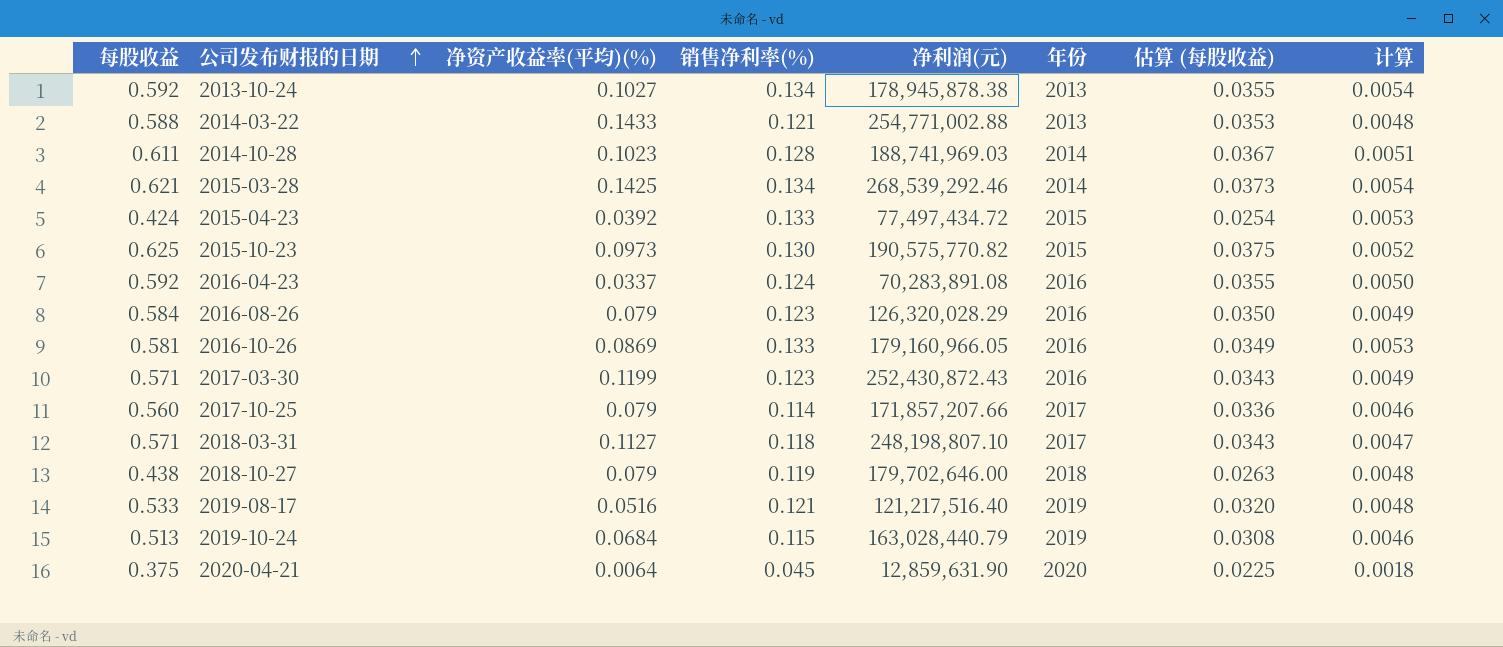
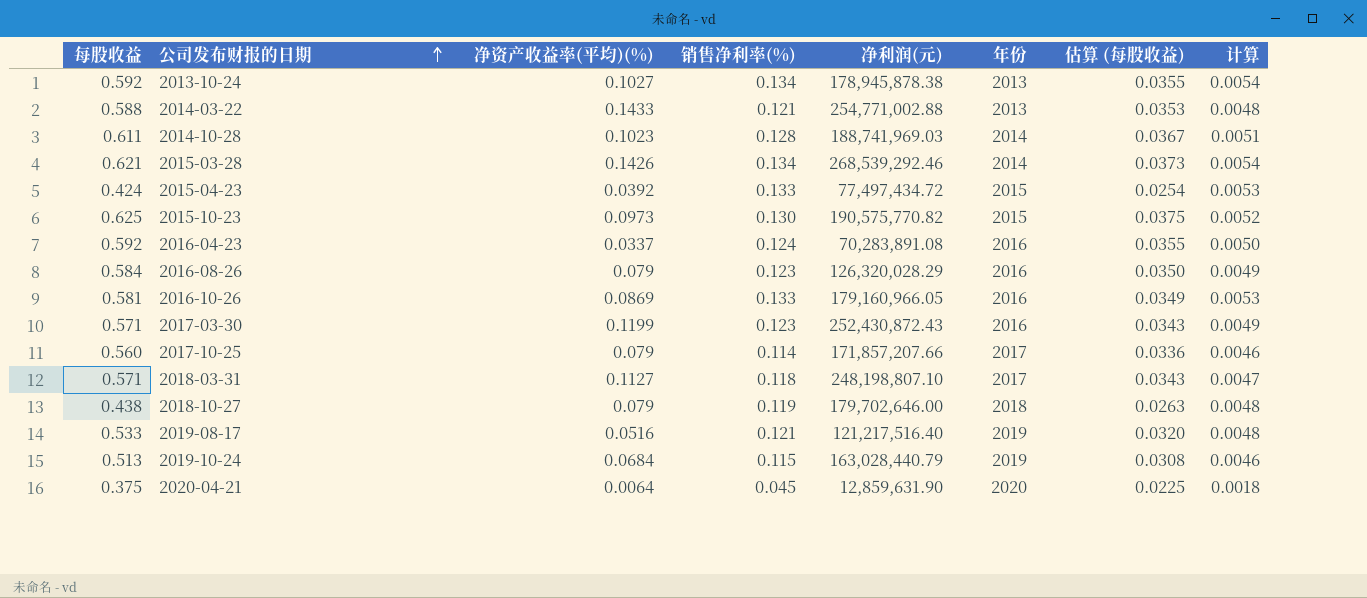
2015-03-28 | 净资产收益率(平均)(%): 0.1425 -> 0.1426

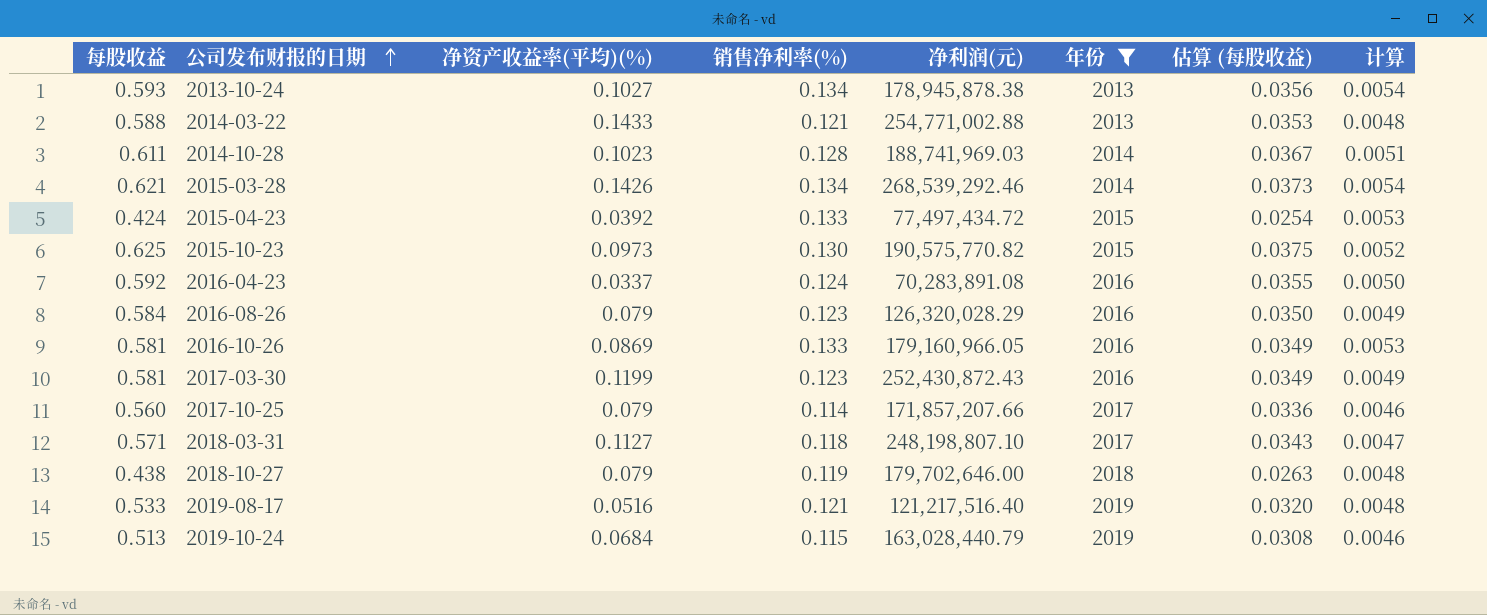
filter: none -> 年份 != 2020
2013-10-24 | 每股收益: 0.592 -> 0.593
2013-10-24 | 估算 (每股收益): 0.0355 -> 0.0356
2017-03-30 | 每股收益: 0.571 -> 0.581
2017-03-30 | 估算 (每股收益): 0.0343 -> 0.0349

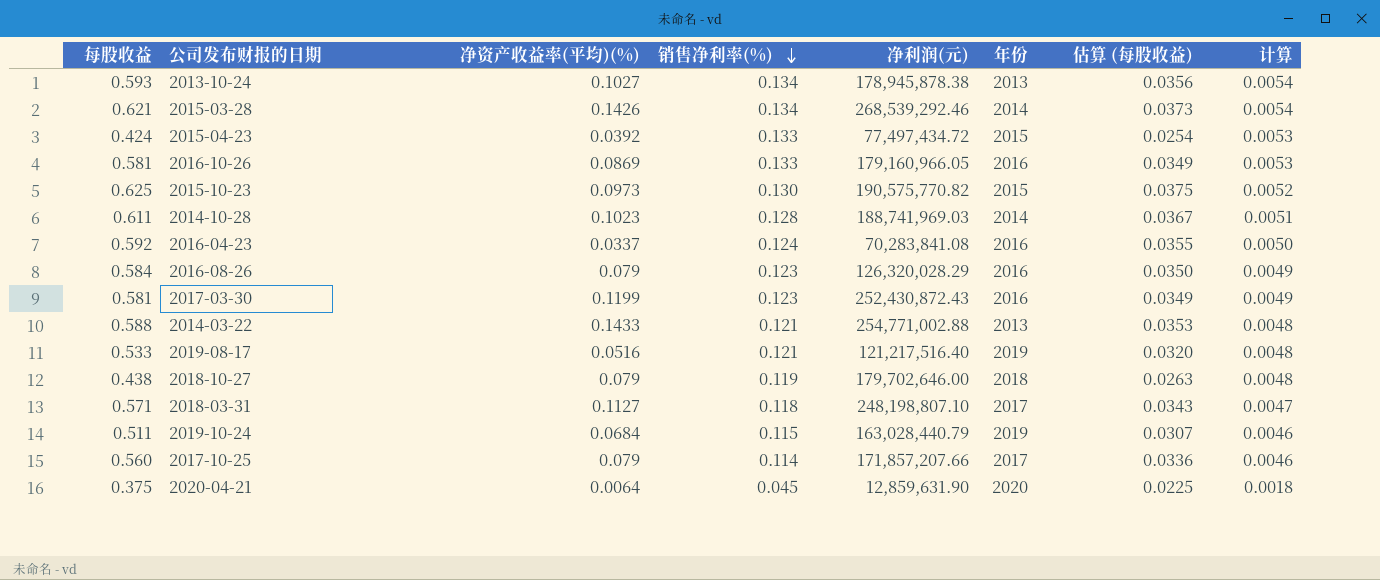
filter: 年份 != 2020 -> none
row order: 公司发布财报的日期 ascending -> 销售净利率(%) descending
2016-04-23 | 净利润(元): 70,283,891.08 -> 70,283,841.08
2019-10-24 | 每股收益: 0.513 -> 0.511
2019-10-24 | 估算 (每股收益): 0.0308 -> 0.0307

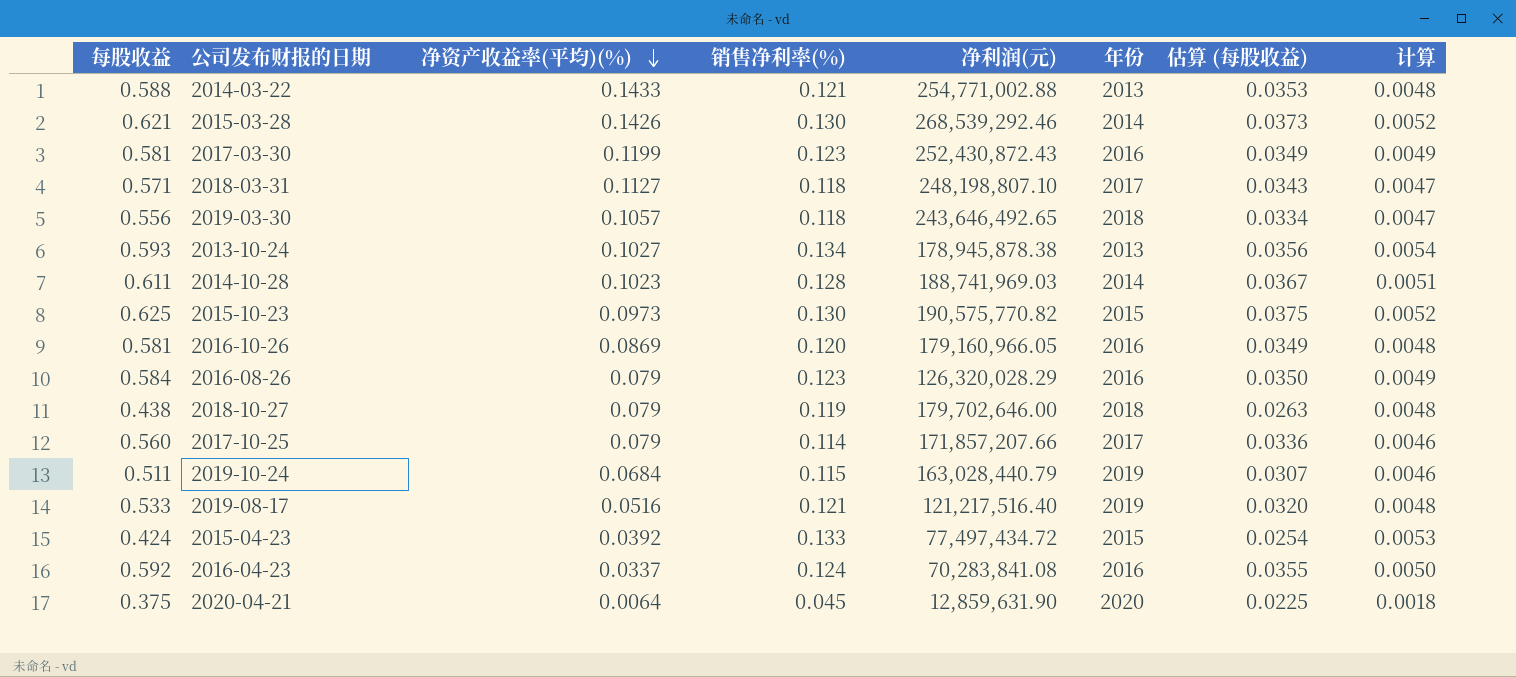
row order: 销售净利率(%) descending -> 净资产收益率(平均)(%) descending
2015-03-28 | 销售净利率(%): 0.134 -> 0.130
2015-03-28 | 计算: 0.0054 -> 0.0052
row 2019-03-30: none -> 0.556 | 0.1057 | 0.118 | 243,646,492.65 | 2018 | 0.0334 | 0.0047
2016-10-26 | 销售净利率(%): 0.133 -> 0.120
2016-10-26 | 计算: 0.0053 -> 0.0048

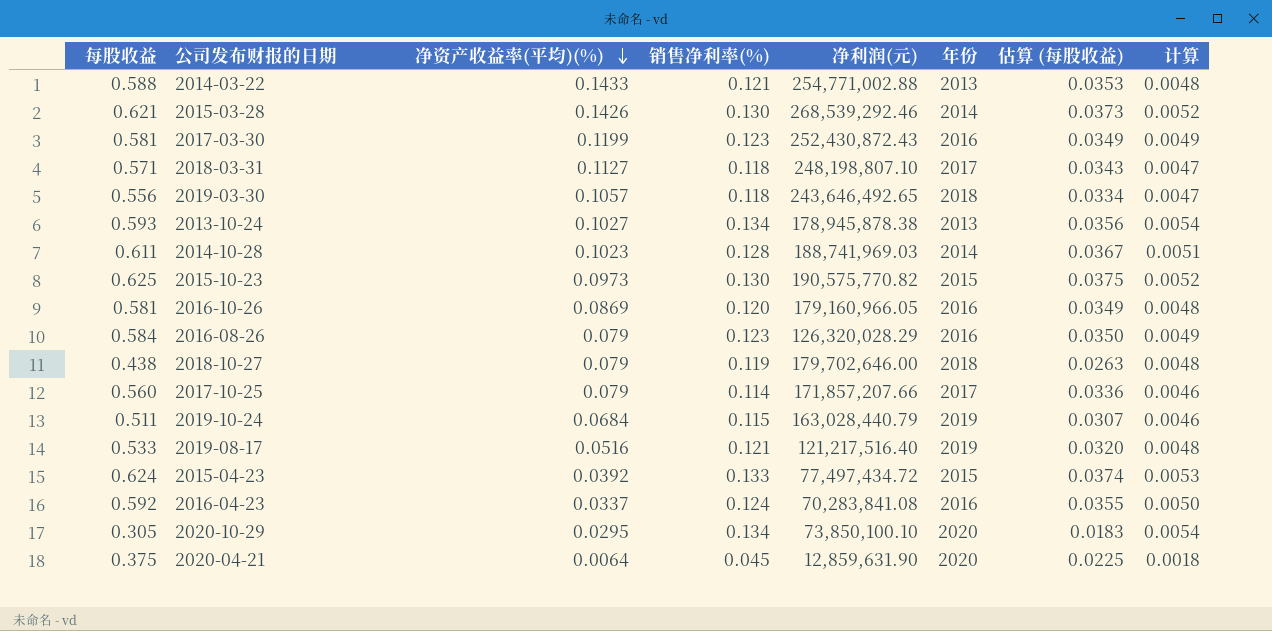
2015-04-23 | 每股收益: 0.424 -> 0.624
2015-04-23 | 估算 (每股收益): 0.0254 -> 0.0374
row 2020-10-29: none -> 0.305 | 0.0295 | 0.134 | 73,850,100.10 | 2020 | 0.0183 | 0.0054

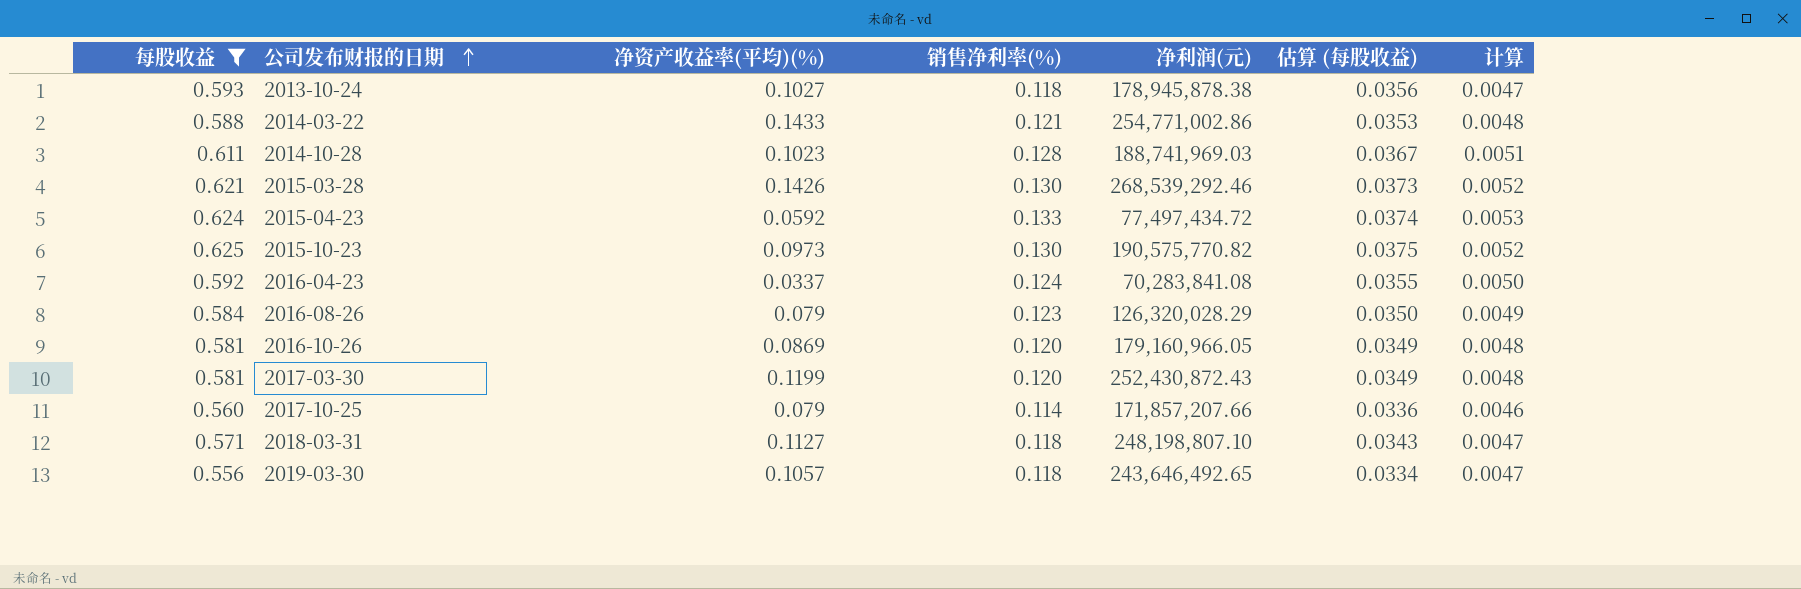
filter: none -> 每股收益 >= 0.556
row order: 净资产收益率(平均)(%) descending -> 公司发布财报的日期 ascending
column 年份 | position: 6 -> none
2013-10-24 | 销售净利率(%): 0.134 -> 0.118
2013-10-24 | 计算: 0.0054 -> 0.0047
2014-03-22 | 净利润(元): 254,771,002.88 -> 254,771,002.86
2015-04-23 | 净资产收益率(平均)(%): 0.0392 -> 0.0592
2017-03-30 | 销售净利率(%): 0.123 -> 0.120
2017-03-30 | 计算: 0.0049 -> 0.0048

